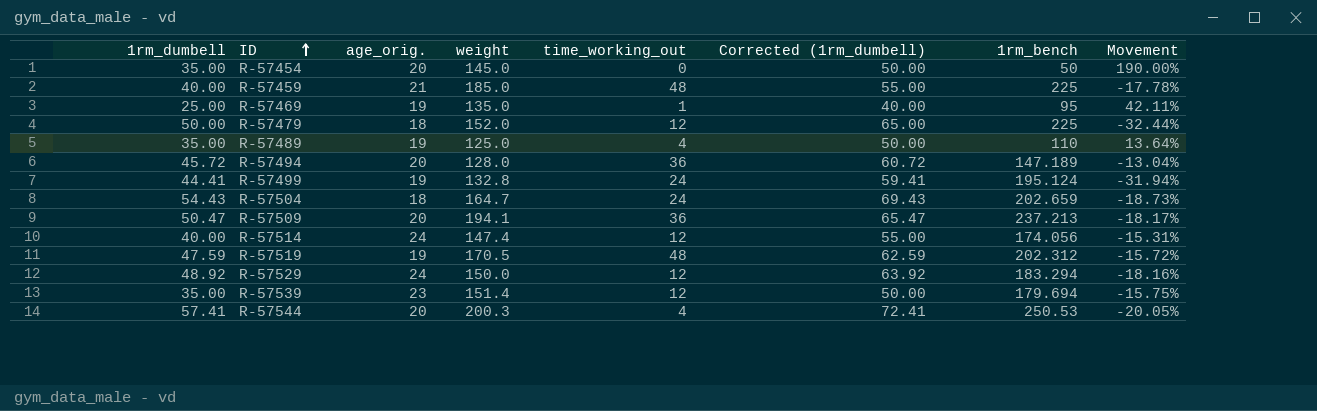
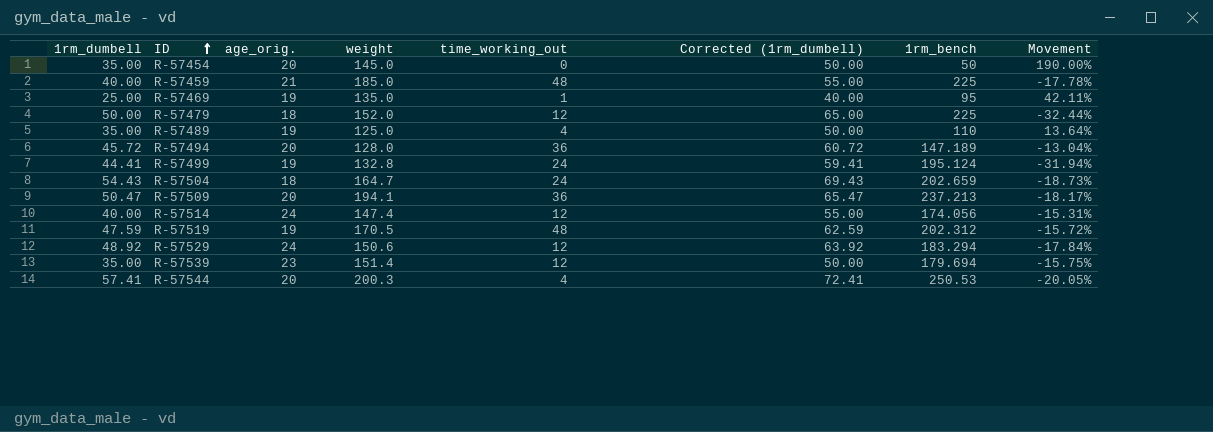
R-57529 | weight: 150.0 -> 150.6
R-57529 | Movement: -18.16% -> -17.84%

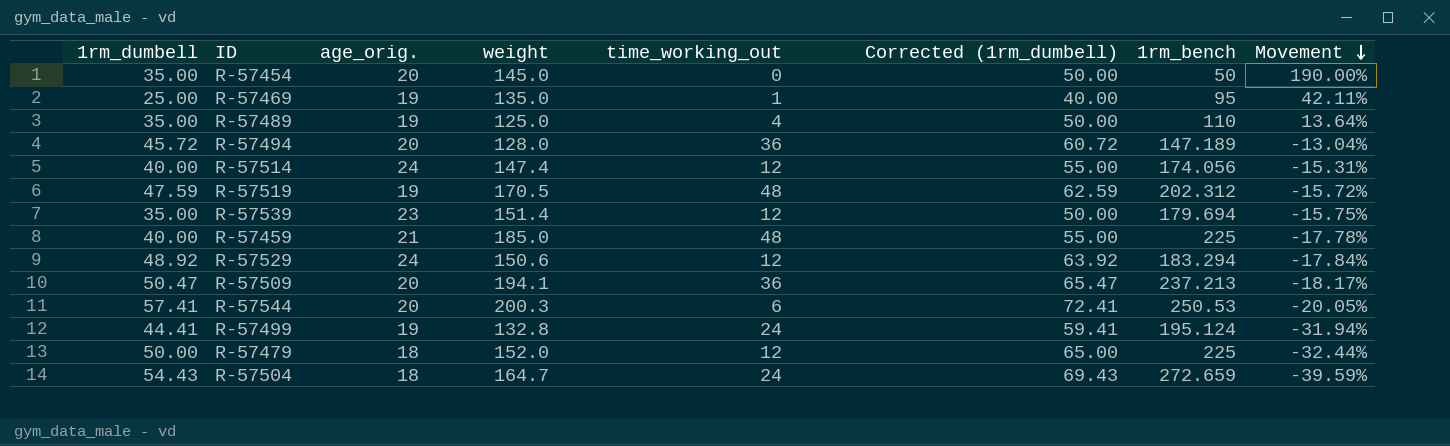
row order: ID ascending -> Movement descending
R-57544 | time_working_out: 4 -> 6
R-57504 | 1rm_bench: 202.659 -> 272.659
R-57504 | Movement: -18.73% -> -39.59%

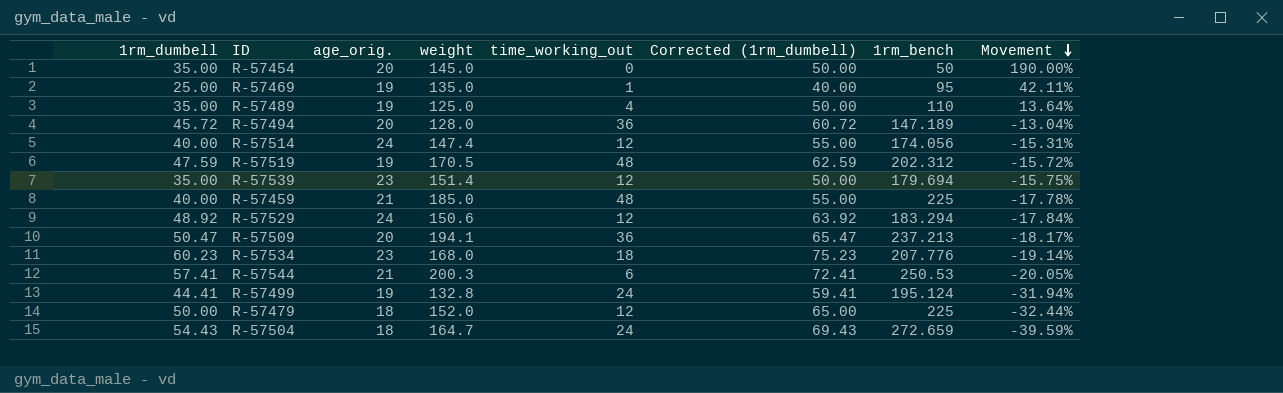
row R-57534: none -> 60.23 | 23 | 168.0 | 18 | 75.23 | 207.776 | -19.14%
R-57544 | age_orig.: 20 -> 21

